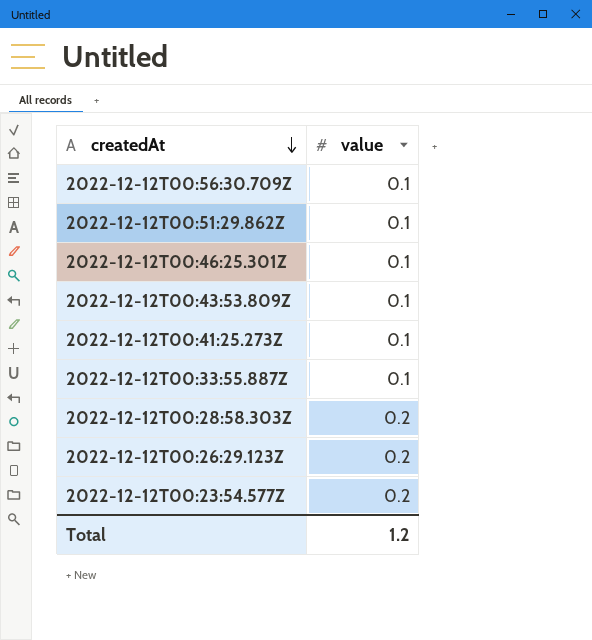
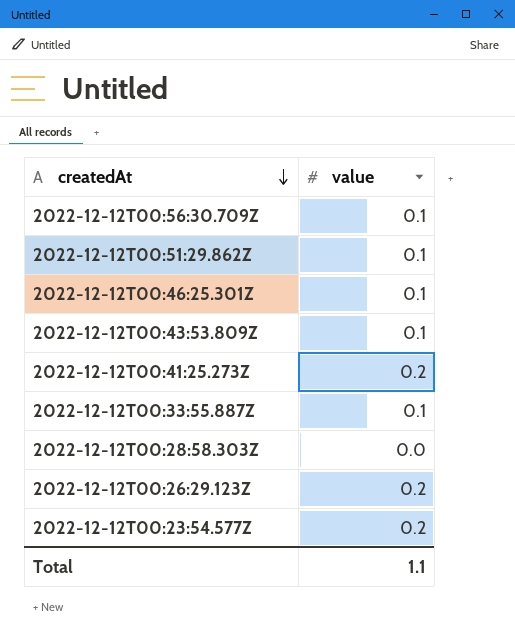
2022-12-12T00:41:25.273Z | value: 0.1 -> 0.2
2022-12-12T00:28:58.303Z | value: 0.2 -> 0.0
Total | value: 1.2 -> 1.1

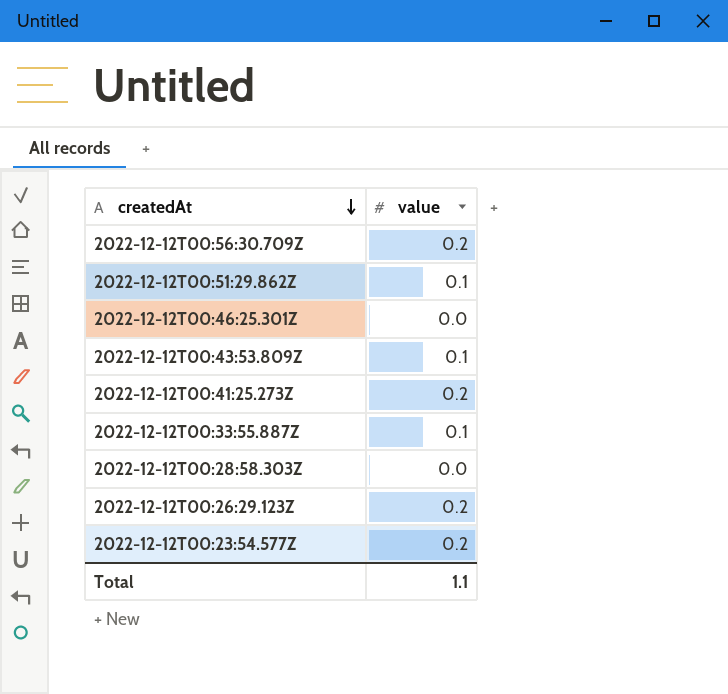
2022-12-12T00:56:30.709Z | value: 0.1 -> 0.2
2022-12-12T00:46:25.301Z | value: 0.1 -> 0.0

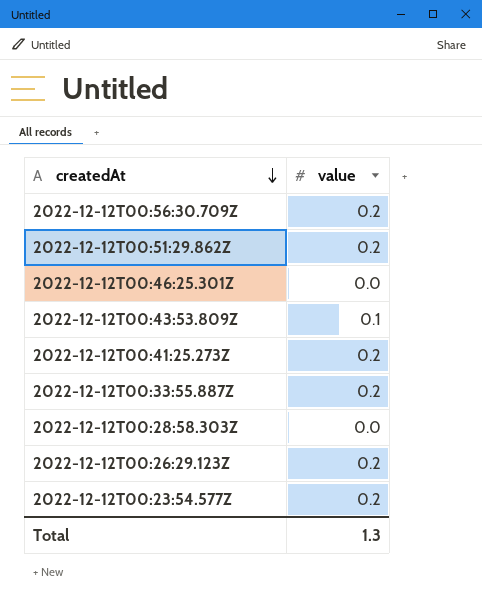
2022-12-12T00:51:29.862Z | value: 0.1 -> 0.2
2022-12-12T00:33:55.887Z | value: 0.1 -> 0.2
Total | value: 1.1 -> 1.3

